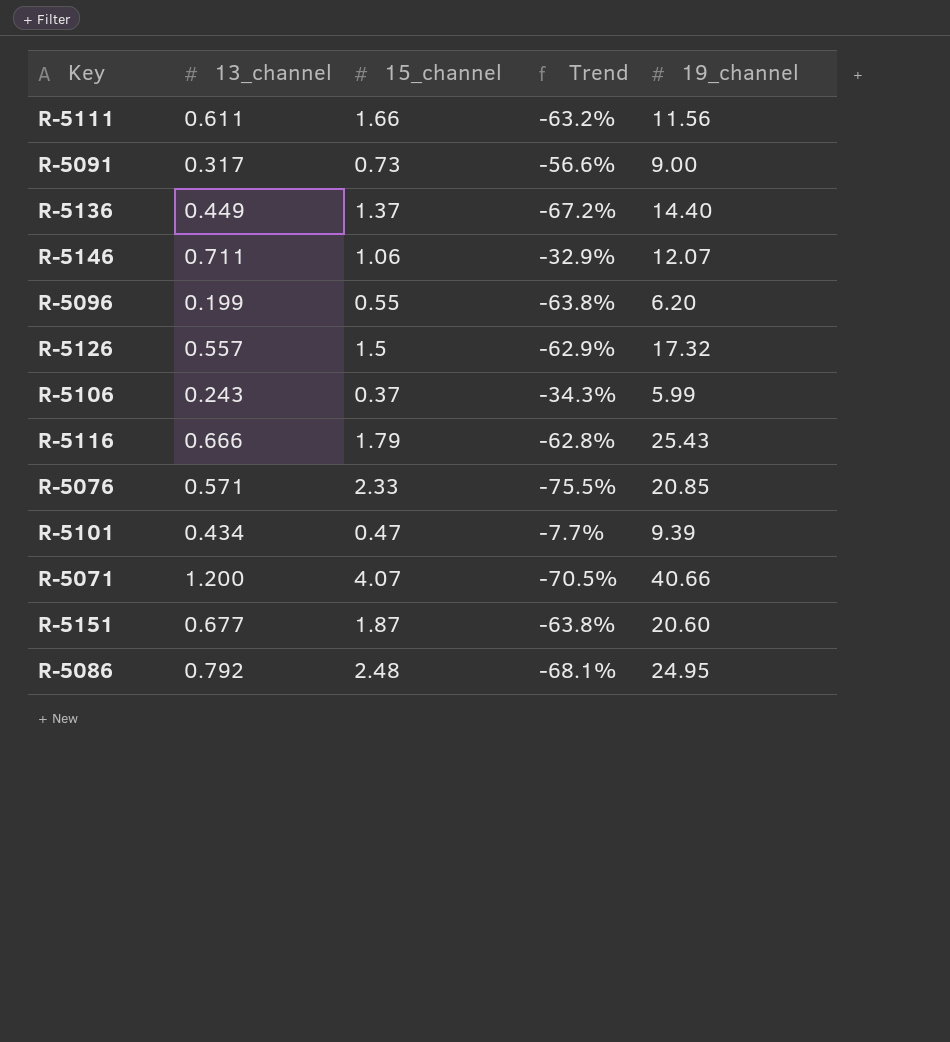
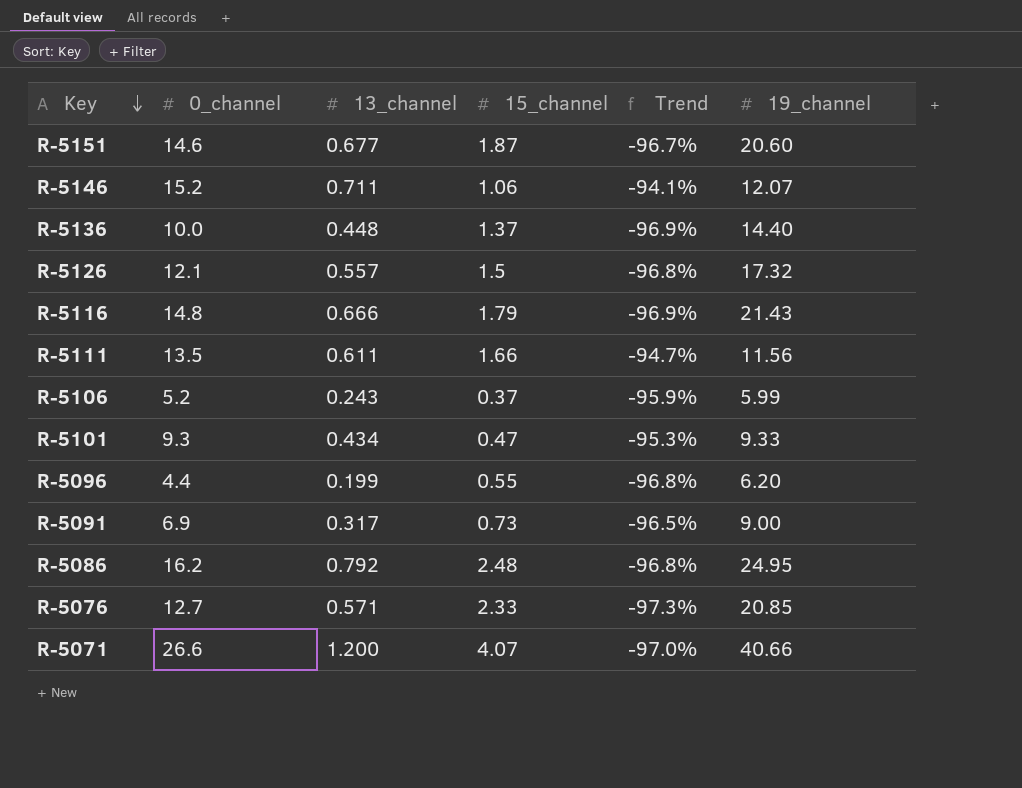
row order: none -> Key descending
column 0_channel | position: none -> 2
column Trend | formula: ([13_channel] - [15_channel]) / [15_channel] -> ([13_channel] - [19_channel]) / [19_channel]
R-5136 | 13_channel: 0.449 -> 0.448
R-5116 | 19_channel: 25.43 -> 21.43
R-5101 | 19_channel: 9.39 -> 9.33

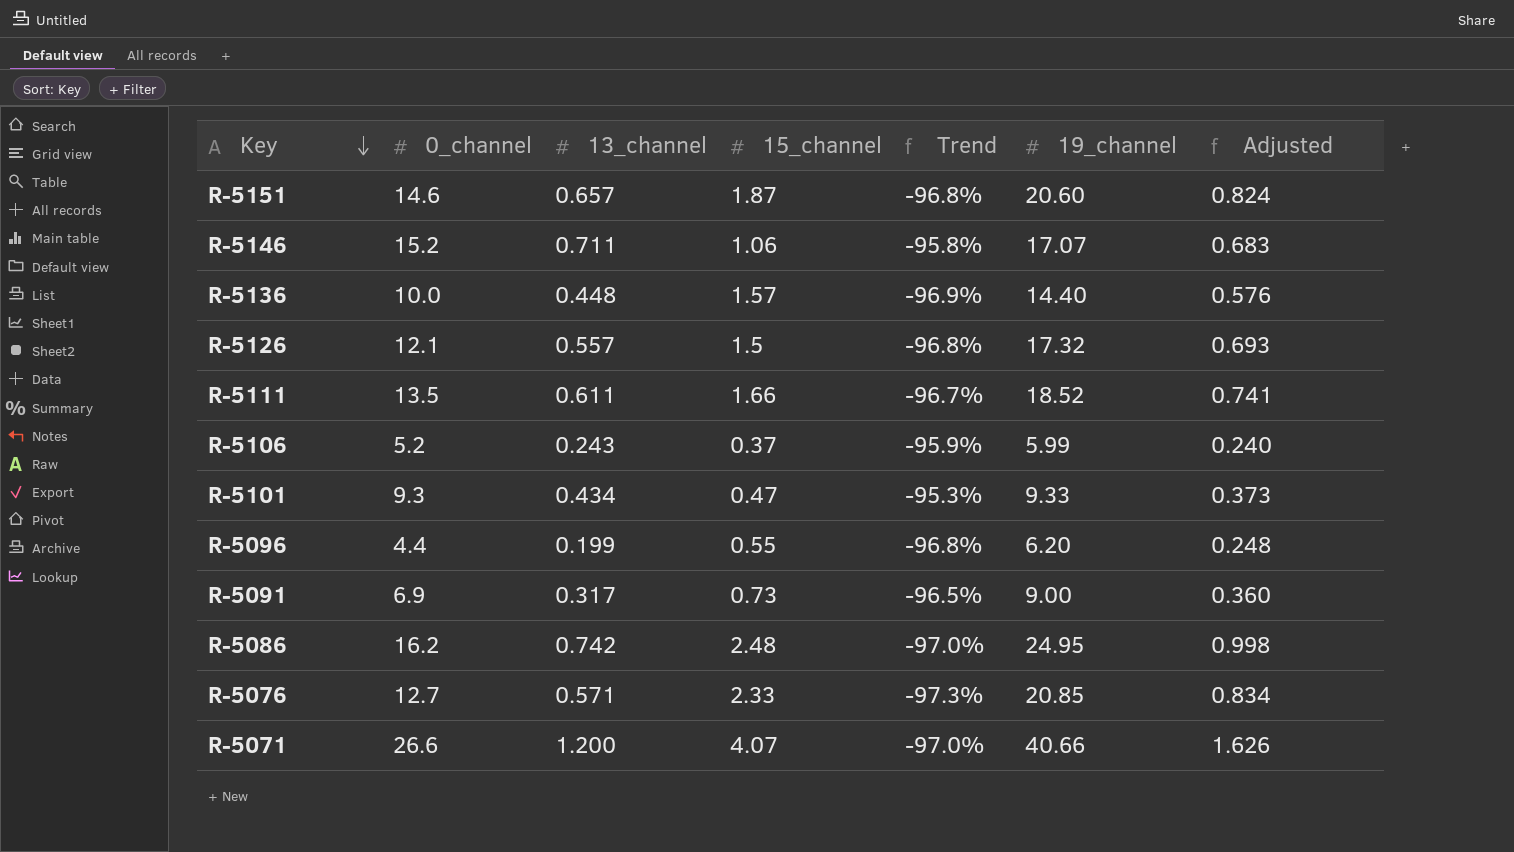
column Adjusted | formula: none -> [19_channel] * 0.04
row R-5116: 14.8 | 0.666 | 1.79 | -96.9% | 21.43 -> none
R-5151 | 13_channel: 0.677 -> 0.657
R-5151 | Trend: -96.7% -> -96.8%
R-5146 | Trend: -94.1% -> -95.8%
R-5146 | 19_channel: 12.07 -> 17.07
R-5136 | 15_channel: 1.37 -> 1.57
R-5111 | Trend: -94.7% -> -96.7%
R-5111 | 19_channel: 11.56 -> 18.52
R-5086 | 13_channel: 0.792 -> 0.742
R-5086 | Trend: -96.8% -> -97.0%

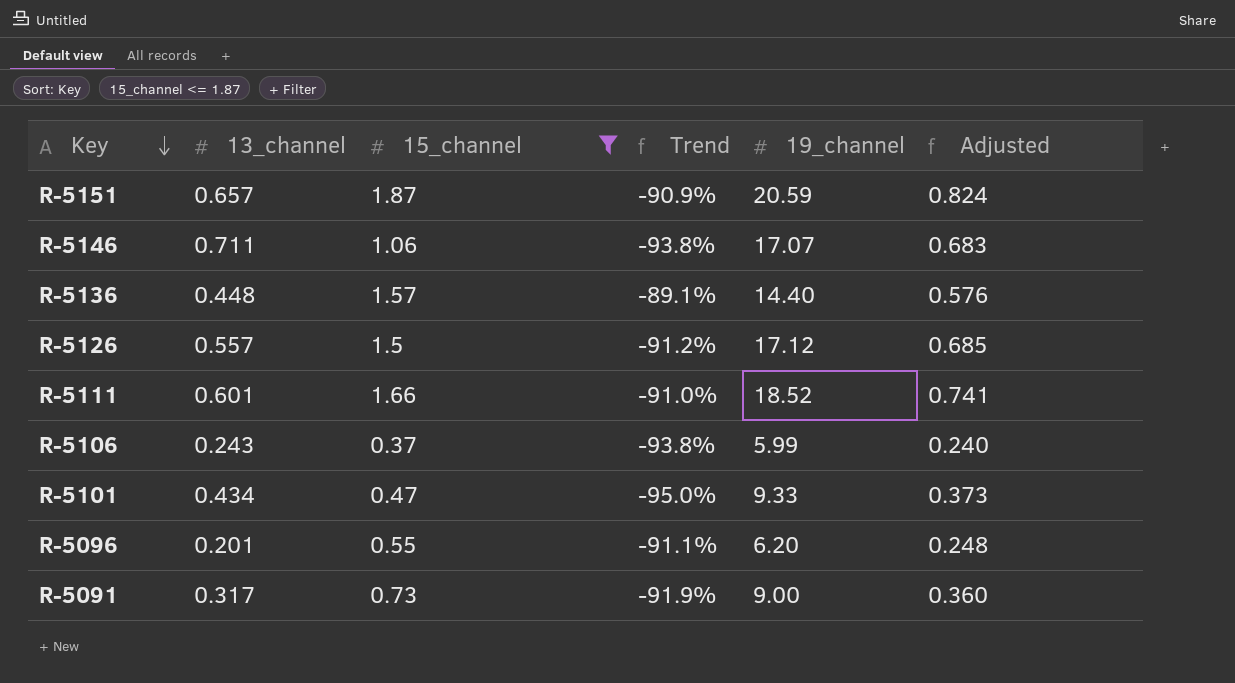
filter: none -> 15_channel <= 1.87
column 0_channel | position: 2 -> none
column Trend | formula: ([13_channel] - [19_channel]) / [19_channel] -> ([15_channel] - [19_channel]) / [19_channel]
R-5151 | 19_channel: 20.60 -> 20.59
R-5126 | 19_channel: 17.32 -> 17.12
R-5126 | Adjusted: 0.693 -> 0.685
R-5111 | 13_channel: 0.611 -> 0.601
R-5096 | 13_channel: 0.199 -> 0.201

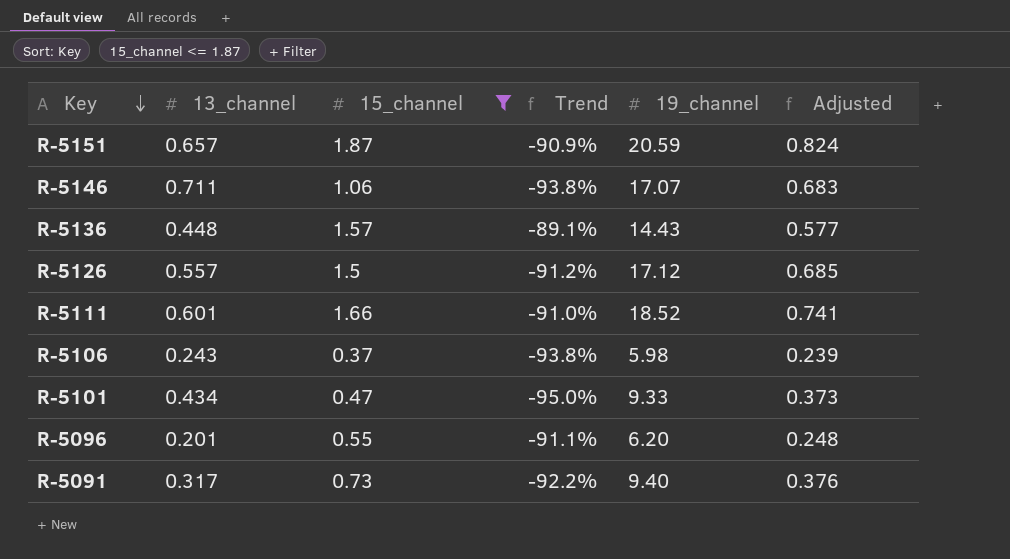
R-5136 | 19_channel: 14.40 -> 14.43
R-5136 | Adjusted: 0.576 -> 0.577
R-5106 | 19_channel: 5.99 -> 5.98
R-5106 | Adjusted: 0.240 -> 0.239
R-5091 | Trend: -91.9% -> -92.2%
R-5091 | 19_channel: 9.00 -> 9.40
R-5091 | Adjusted: 0.360 -> 0.376

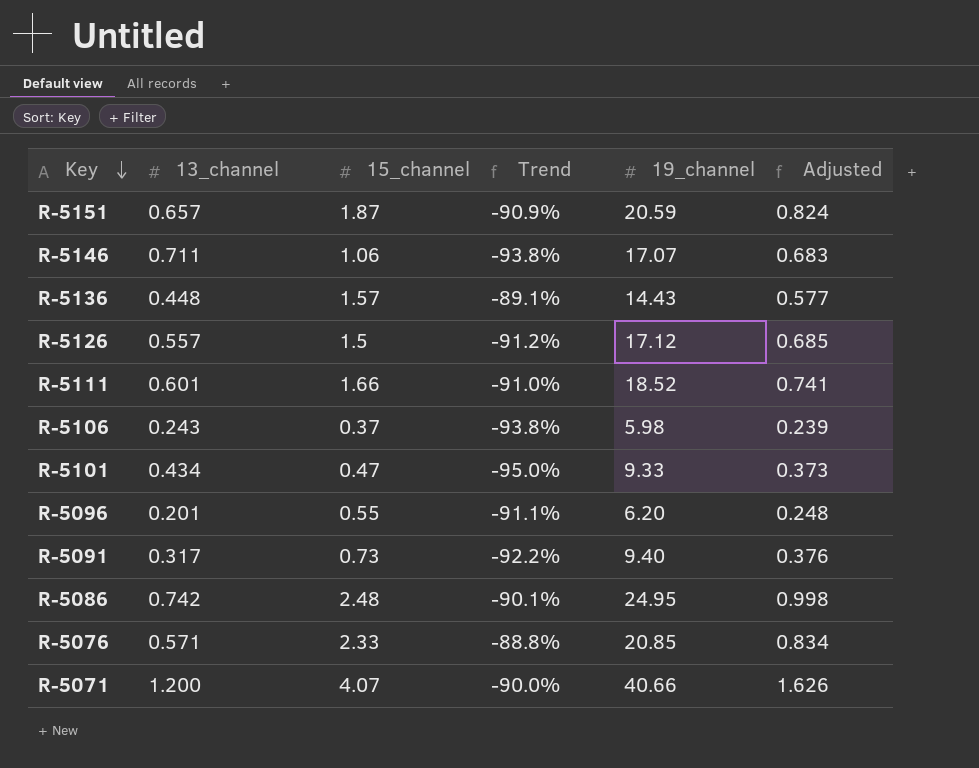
filter: 15_channel <= 1.87 -> none

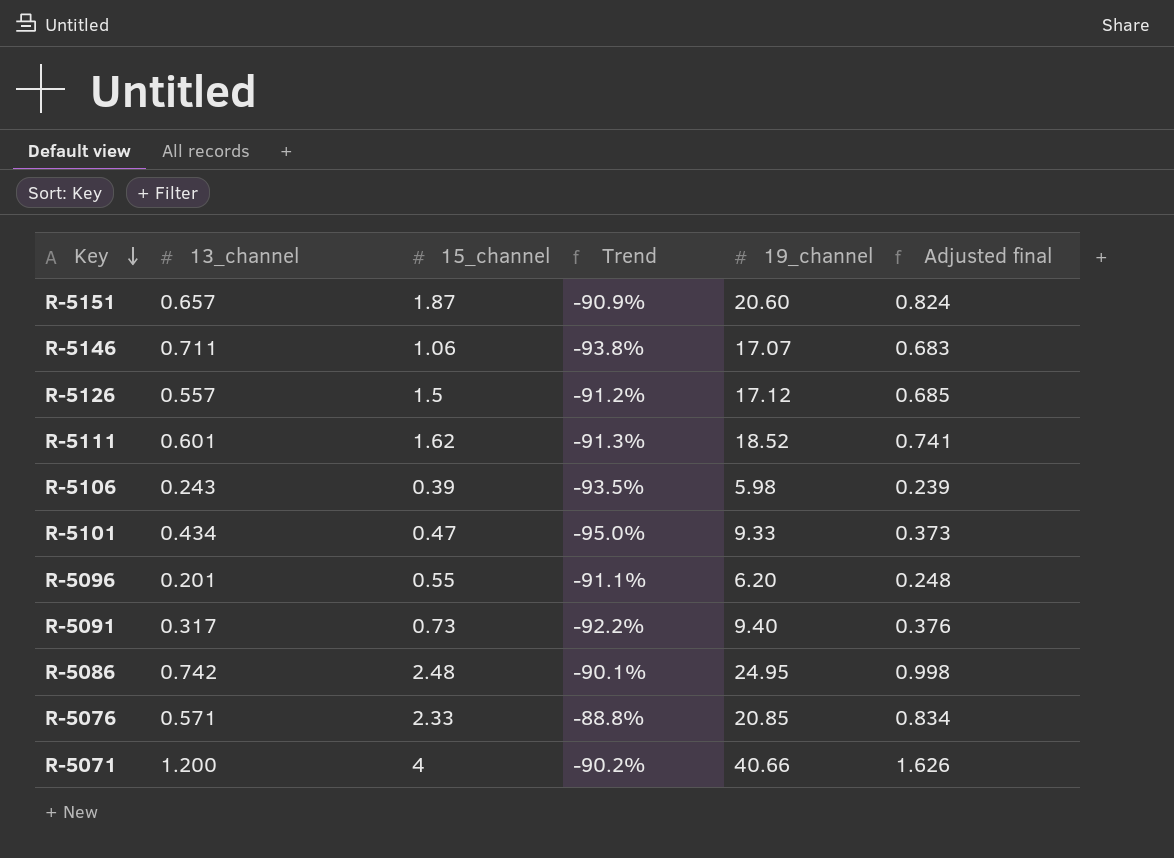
column name: Adjusted -> Adjusted final
row R-5136: 0.448 | 1.57 | -89.1% | 14.43 | 0.577 -> none
R-5151 | 19_channel: 20.59 -> 20.60
R-5111 | 15_channel: 1.66 -> 1.62
R-5111 | Trend: -91.0% -> -91.3%
R-5106 | 15_channel: 0.37 -> 0.39
R-5106 | Trend: -93.8% -> -93.5%
R-5071 | 15_channel: 4.07 -> 4
R-5071 | Trend: -90.0% -> -90.2%

